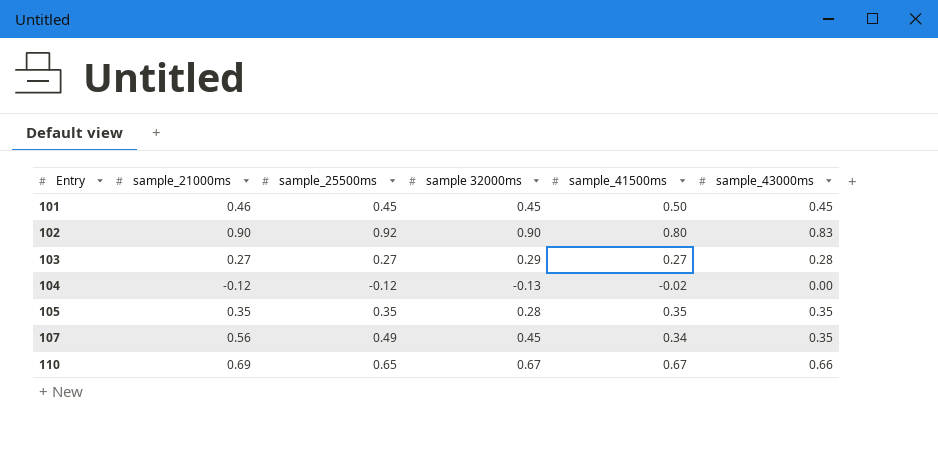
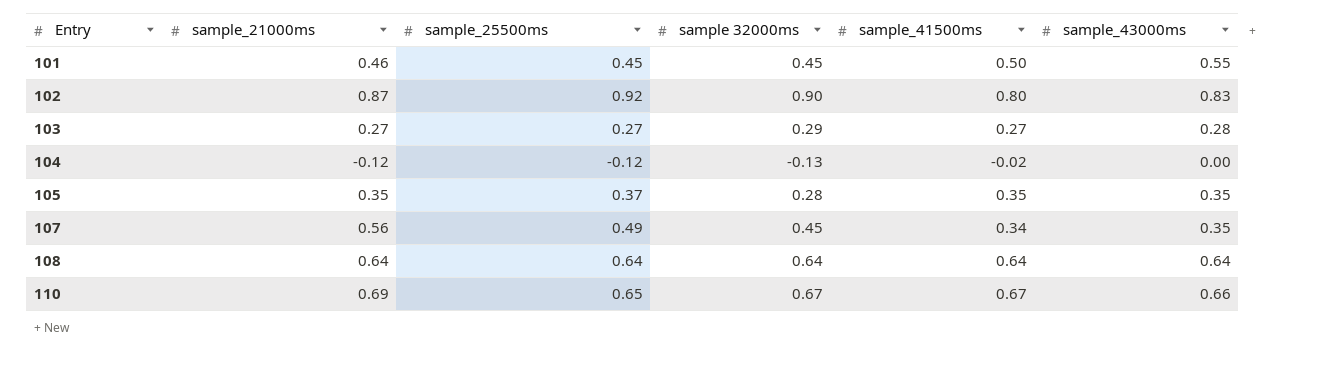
101 | sample_43000ms: 0.45 -> 0.55
102 | sample_21000ms: 0.90 -> 0.87
105 | sample_25500ms: 0.35 -> 0.37
row 108: none -> 0.64 | 0.64 | 0.64 | 0.64 | 0.64

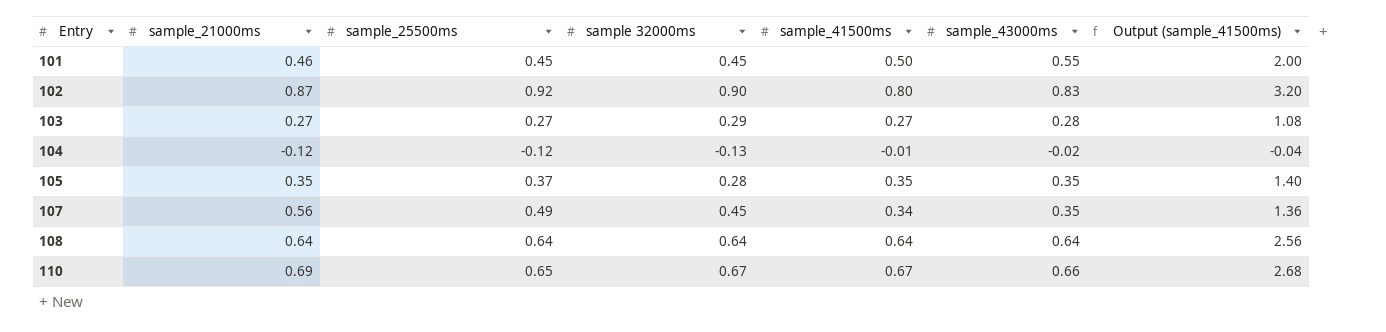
column Output (sample_41500ms) | formula: none -> [sample_41500ms] * 4
104 | sample_41500ms: -0.02 -> -0.01
104 | sample_43000ms: 0.00 -> -0.02

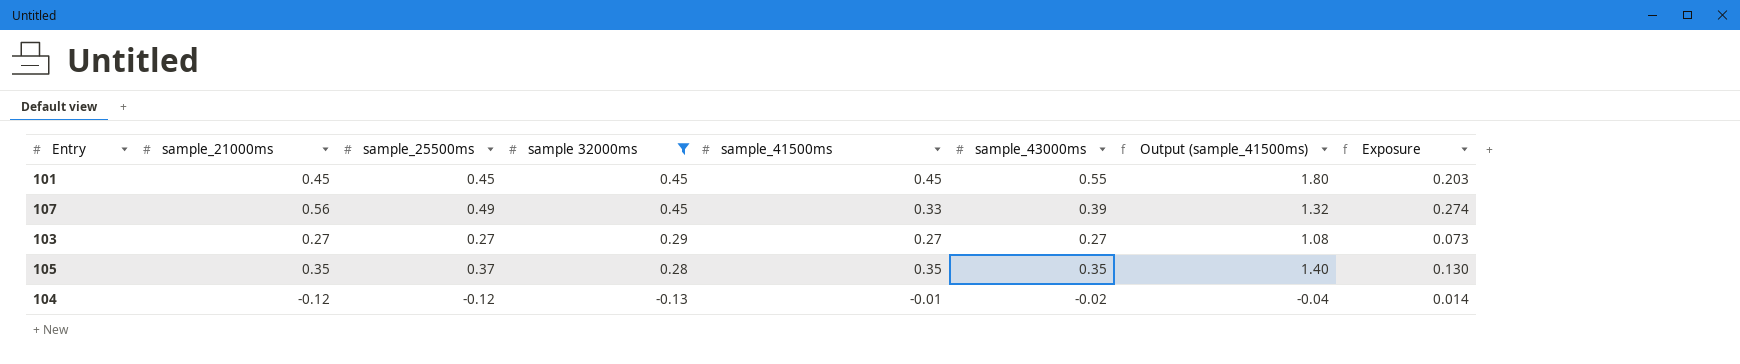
filter: none -> sample 32000ms <= 0.45
row order: Entry ascending -> sample 32000ms descending
column Exposure | formula: none -> [sample_21000ms] * [sample_25500ms]
101 | sample_21000ms: 0.46 -> 0.45
101 | sample_41500ms: 0.50 -> 0.45
101 | Output (sample_41500ms): 2.00 -> 1.80
107 | sample_41500ms: 0.34 -> 0.33
107 | sample_43000ms: 0.35 -> 0.39
107 | Output (sample_41500ms): 1.36 -> 1.32
103 | sample_43000ms: 0.28 -> 0.27

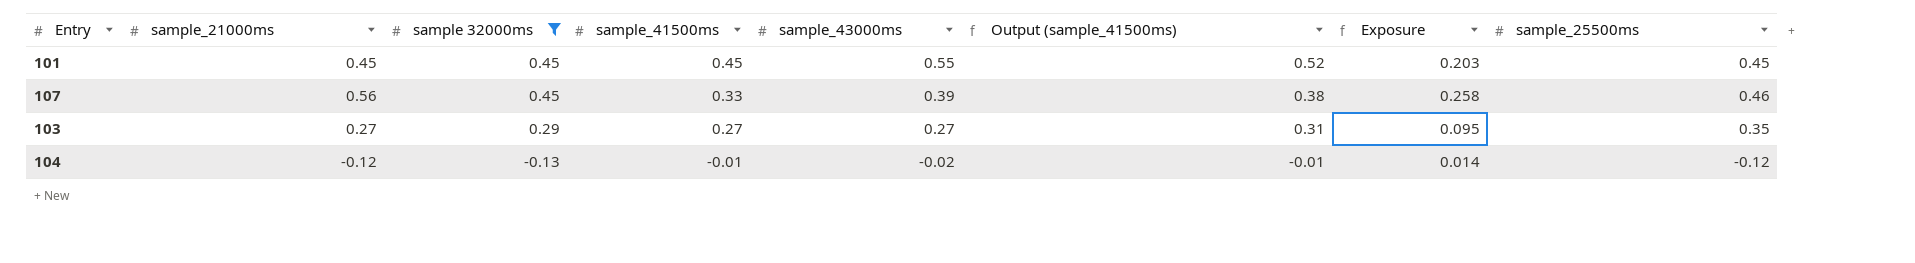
column Output (sample_41500ms) | formula: [sample_41500ms] * 4 -> [sample_41500ms] * 1.15
column sample_25500ms | position: 3 -> 8
row 105: 0.35 | 0.37 | 0.28 | 0.35 | 0.35 | 1.40 | 0.130 -> none
107 | Exposure: 0.274 -> 0.258
107 | sample_25500ms: 0.49 -> 0.46
103 | Exposure: 0.073 -> 0.095
103 | sample_25500ms: 0.27 -> 0.35

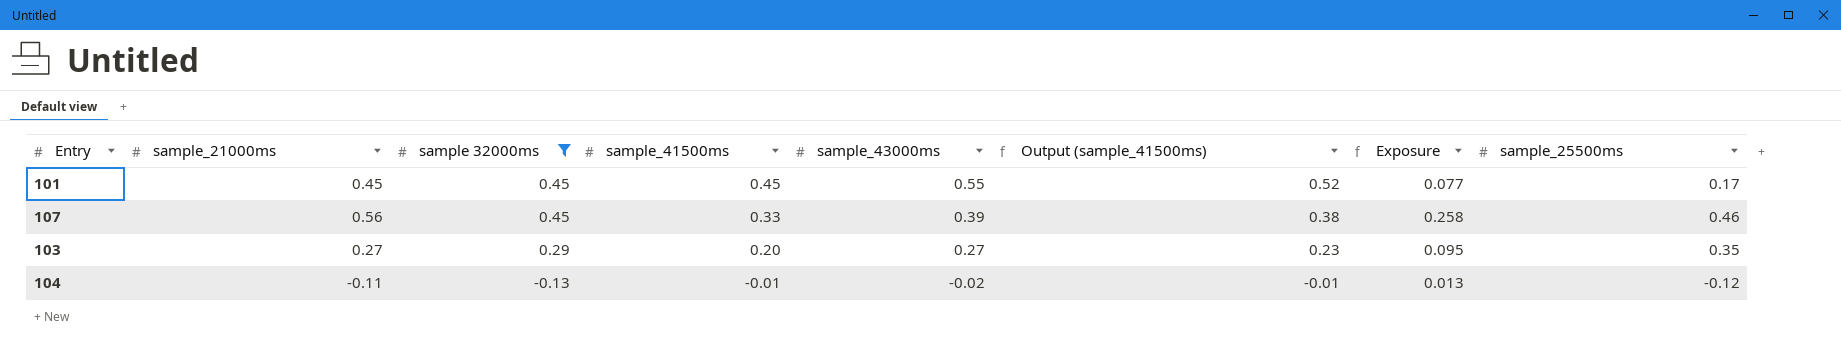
101 | Exposure: 0.203 -> 0.077
101 | sample_25500ms: 0.45 -> 0.17
103 | sample_41500ms: 0.27 -> 0.20
103 | Output (sample_41500ms): 0.31 -> 0.23
104 | sample_21000ms: -0.12 -> -0.11
104 | Exposure: 0.014 -> 0.013

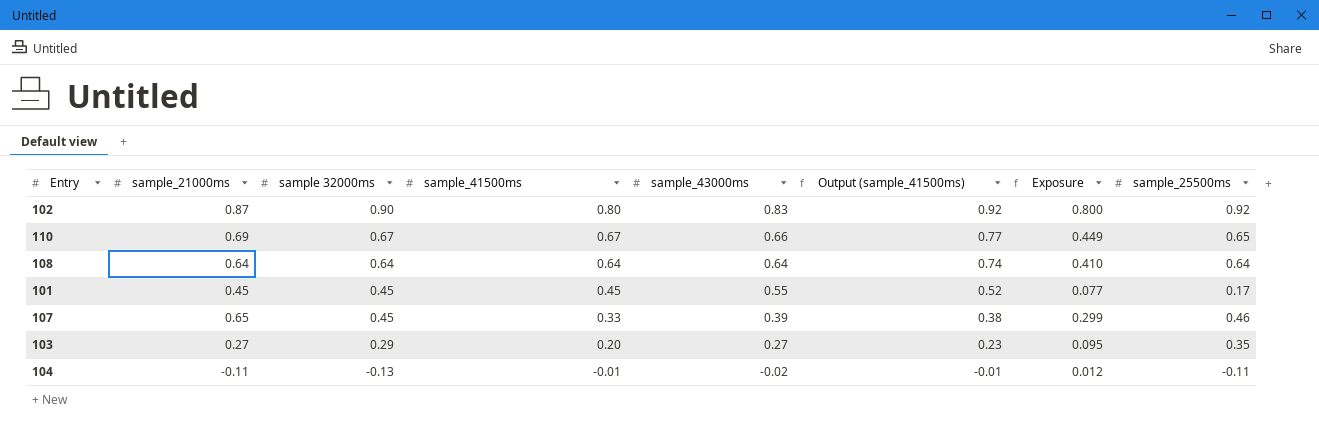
filter: sample 32000ms <= 0.45 -> none
107 | sample_21000ms: 0.56 -> 0.65
107 | Exposure: 0.258 -> 0.299
104 | Exposure: 0.013 -> 0.012
104 | sample_25500ms: -0.12 -> -0.11

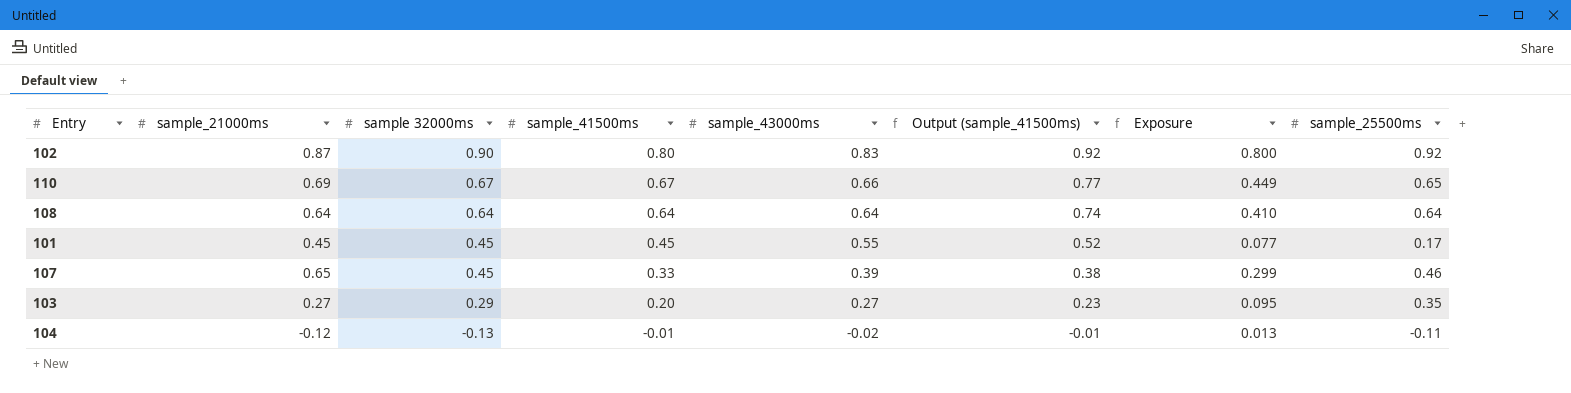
104 | sample_21000ms: -0.11 -> -0.12
104 | Exposure: 0.012 -> 0.013

